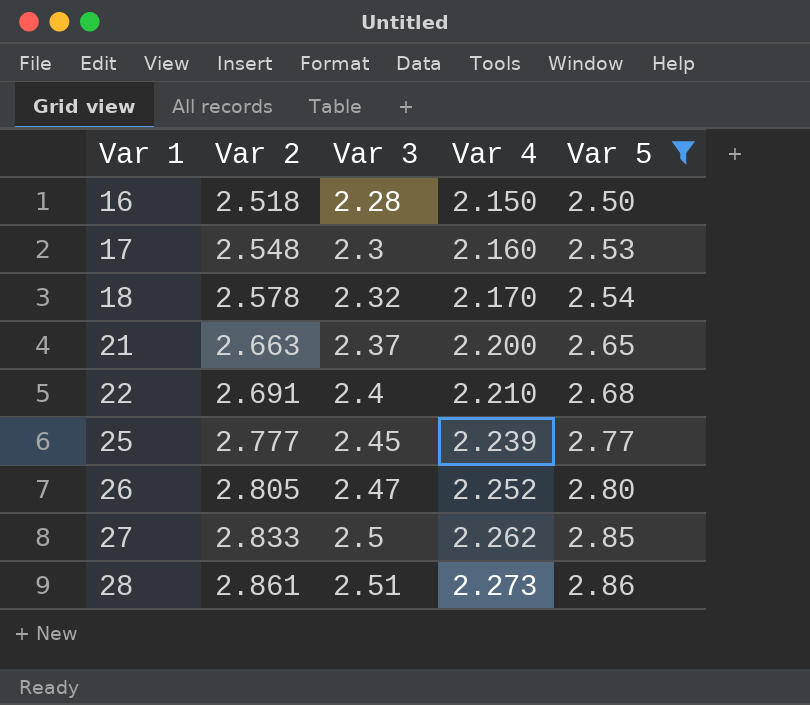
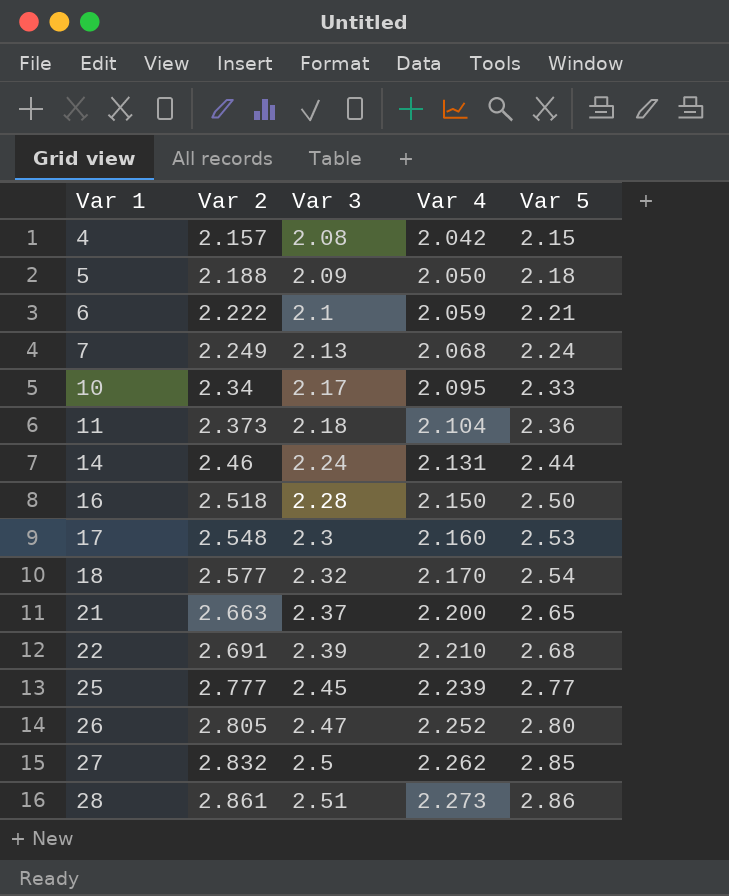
filter: Var 5 >= 2.50 -> none
18 | Var 2: 2.578 -> 2.577
22 | Var 3: 2.4 -> 2.39
27 | Var 2: 2.833 -> 2.832

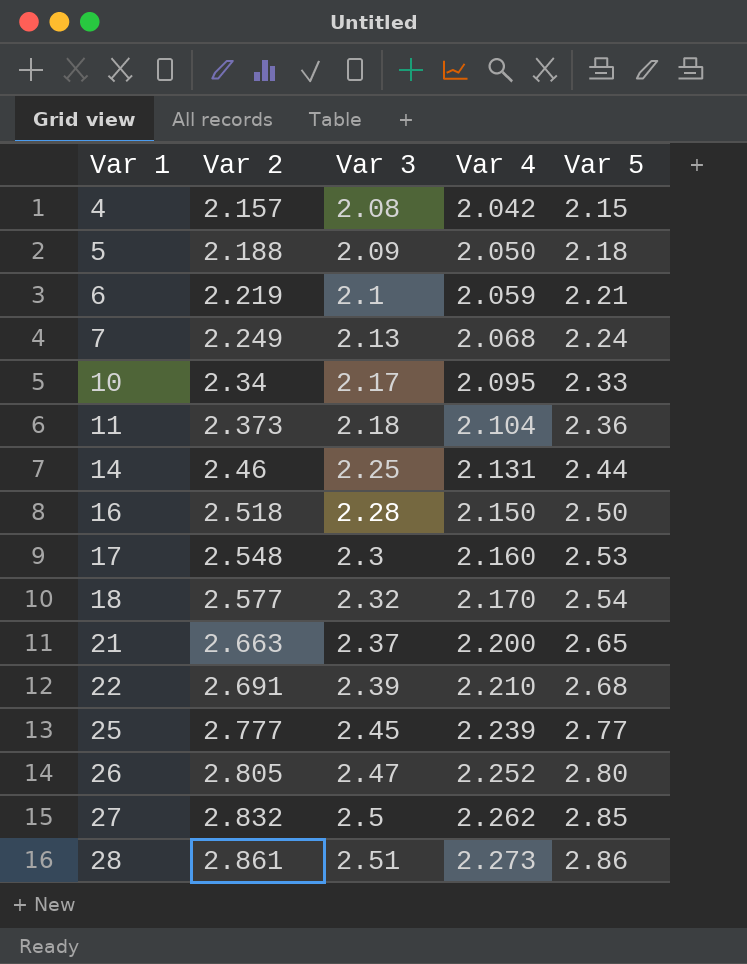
6 | Var 2: 2.222 -> 2.219
14 | Var 3: 2.24 -> 2.25

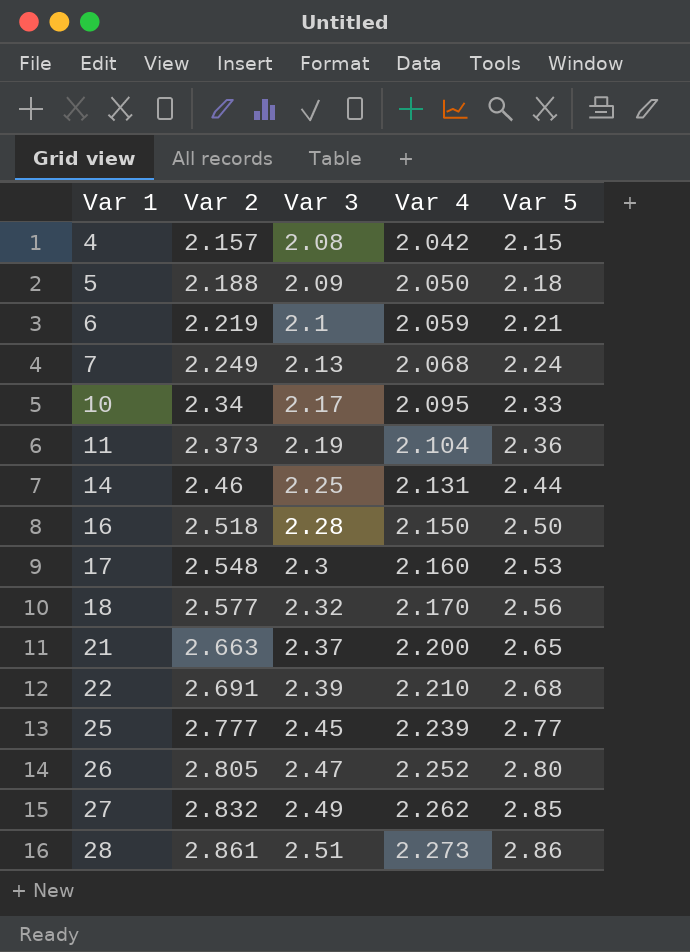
11 | Var 3: 2.18 -> 2.19
18 | Var 5: 2.54 -> 2.56
27 | Var 3: 2.5 -> 2.49

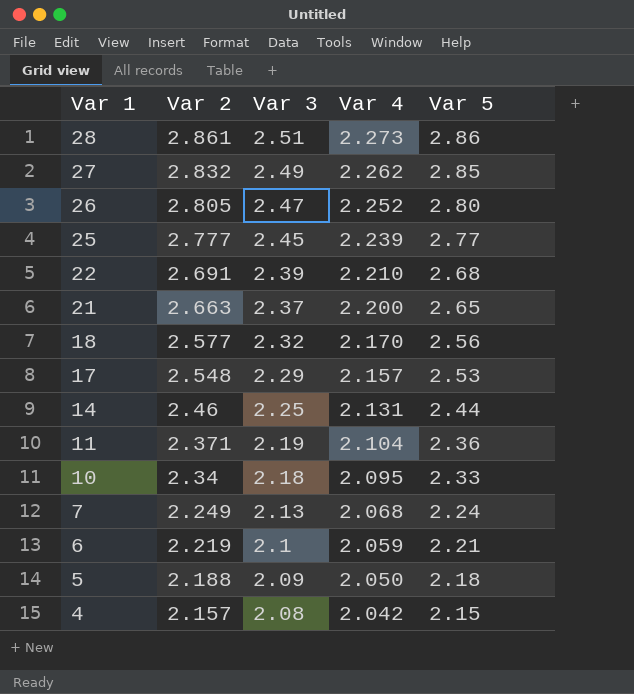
row order: Var 1 ascending -> Var 1 descending
row 16: 2.518 | 2.28 | 2.150 | 2.50 -> none
17 | Var 3: 2.3 -> 2.29
17 | Var 4: 2.160 -> 2.157
11 | Var 2: 2.373 -> 2.371
10 | Var 3: 2.17 -> 2.18

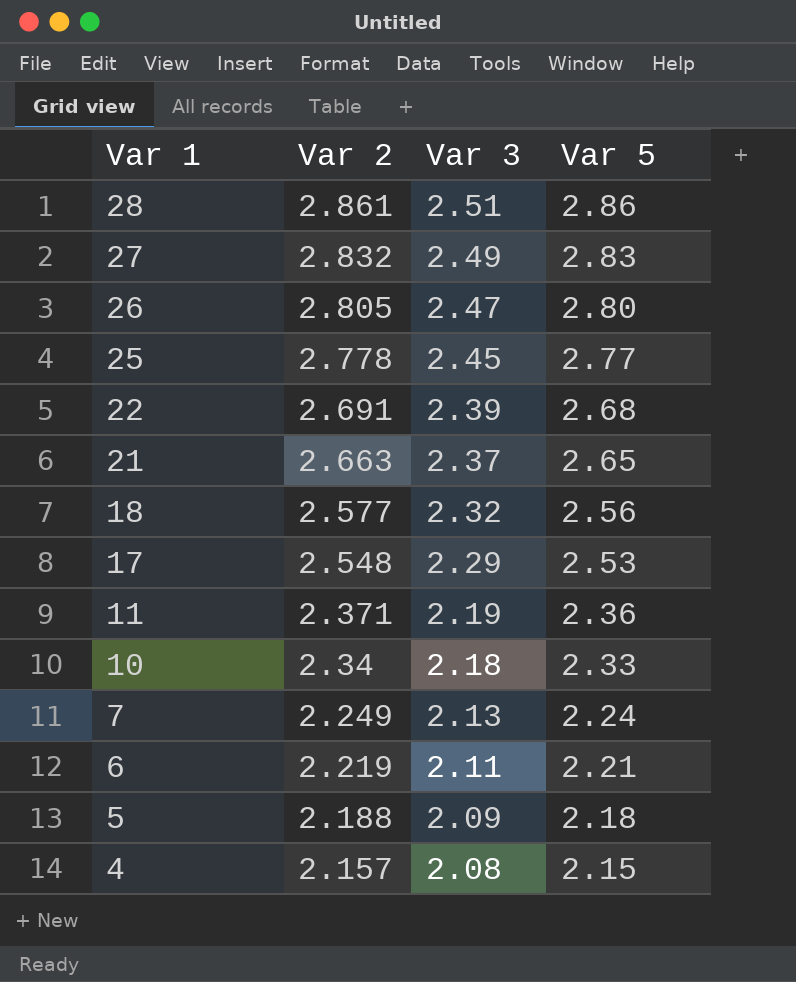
column Var 4 | position: 4 -> none
row 14: 2.46 | 2.25 | 2.131 | 2.44 -> none
27 | Var 5: 2.85 -> 2.83
25 | Var 2: 2.777 -> 2.778
6 | Var 3: 2.1 -> 2.11

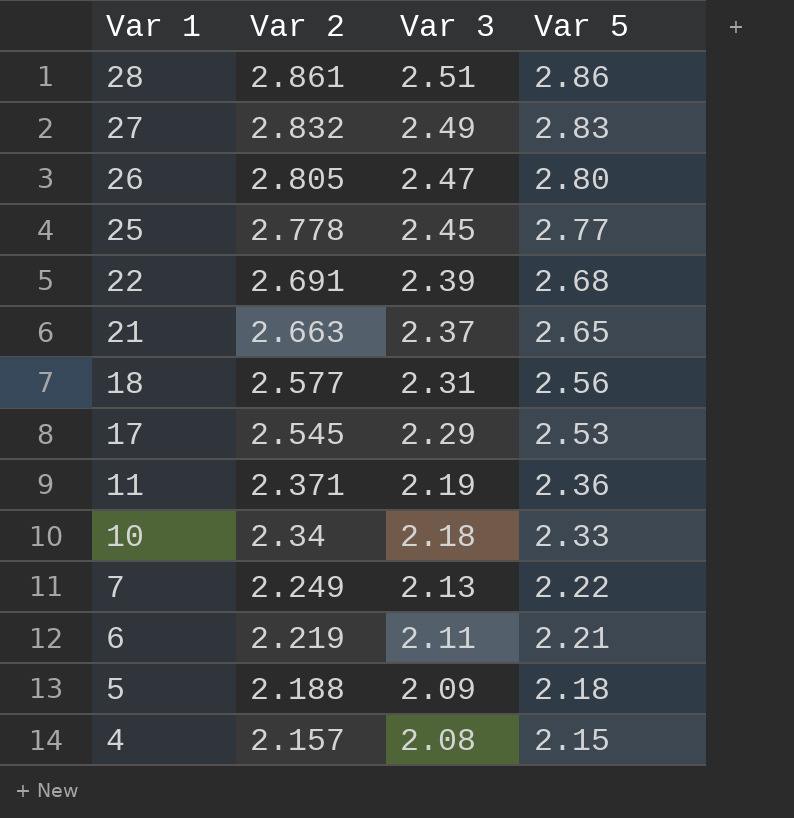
18 | Var 3: 2.32 -> 2.31
17 | Var 2: 2.548 -> 2.545
7 | Var 5: 2.24 -> 2.22

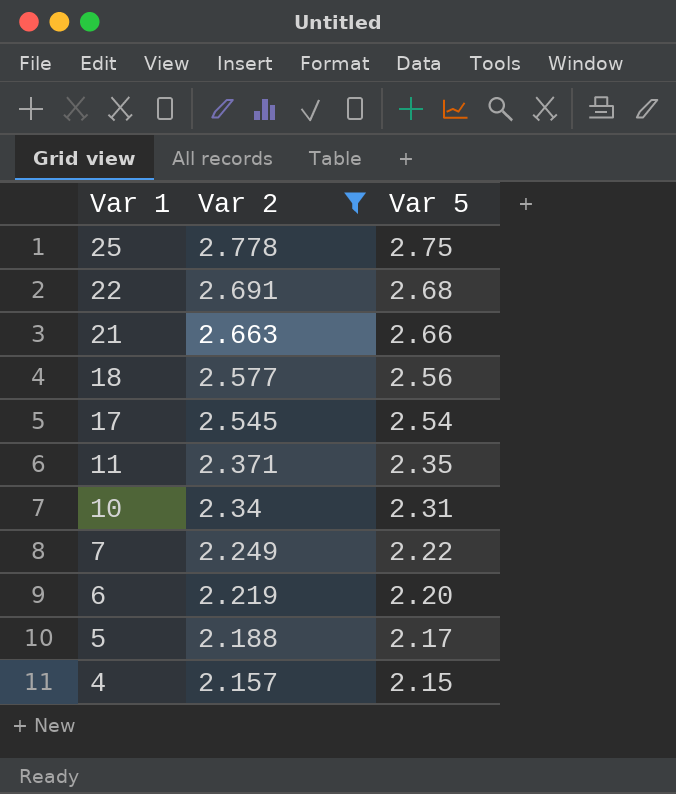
filter: none -> Var 2 <= 2.778
column Var 3 | position: 3 -> none
25 | Var 5: 2.77 -> 2.75
21 | Var 5: 2.65 -> 2.66
17 | Var 5: 2.53 -> 2.54
11 | Var 5: 2.36 -> 2.35
10 | Var 5: 2.33 -> 2.31
6 | Var 5: 2.21 -> 2.20
5 | Var 5: 2.18 -> 2.17

